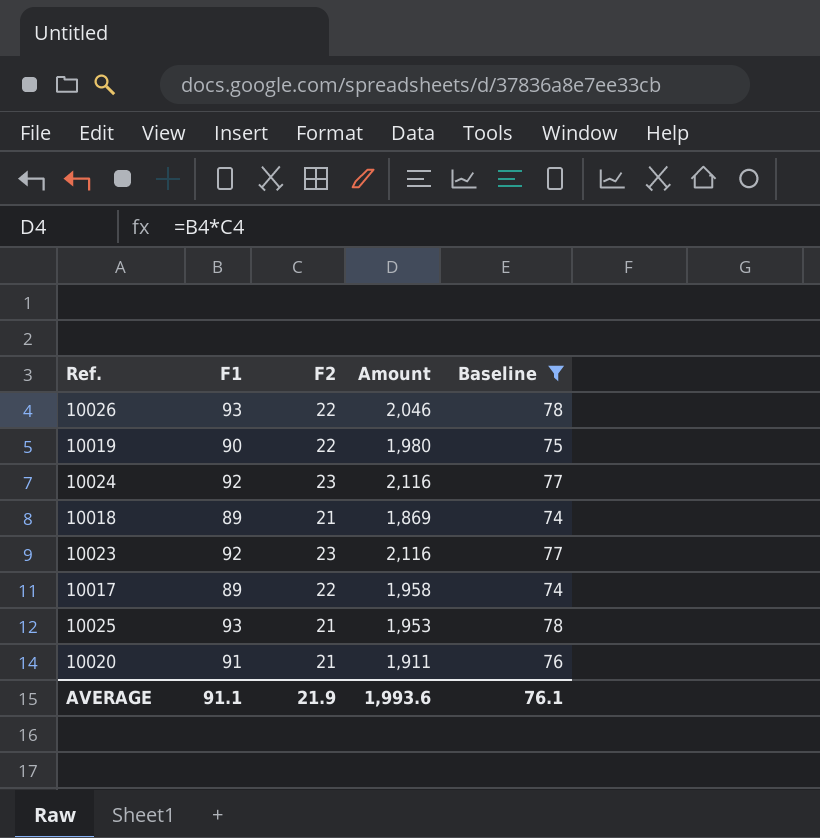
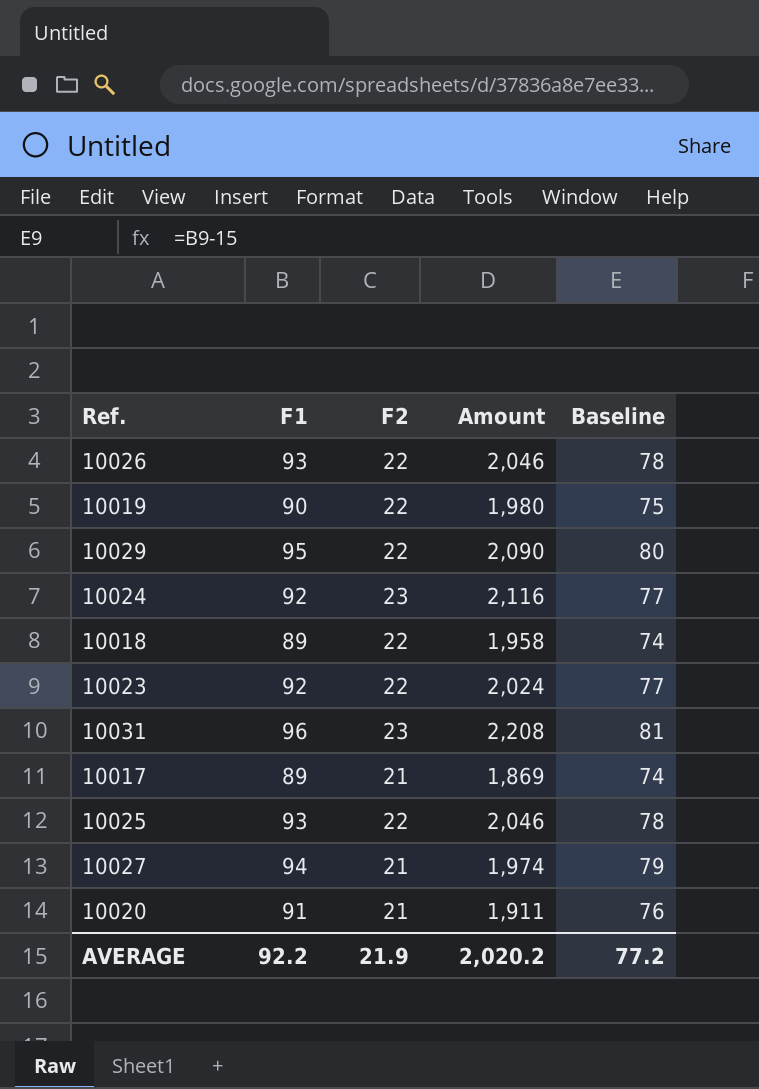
filter: Baseline <= 78 -> none
10018 | F2: 21 -> 22
10018 | Amount: 1,869 -> 1,958
10023 | F2: 23 -> 22
10023 | Amount: 2,116 -> 2,024
10017 | F2: 22 -> 21
10017 | Amount: 1,958 -> 1,869
10025 | F2: 21 -> 22
10025 | Amount: 1,953 -> 2,046
AVERAGE | F1: 91.1 -> 92.2
AVERAGE | Amount: 1,993.6 -> 2,020.2
AVERAGE | Baseline: 76.1 -> 77.2

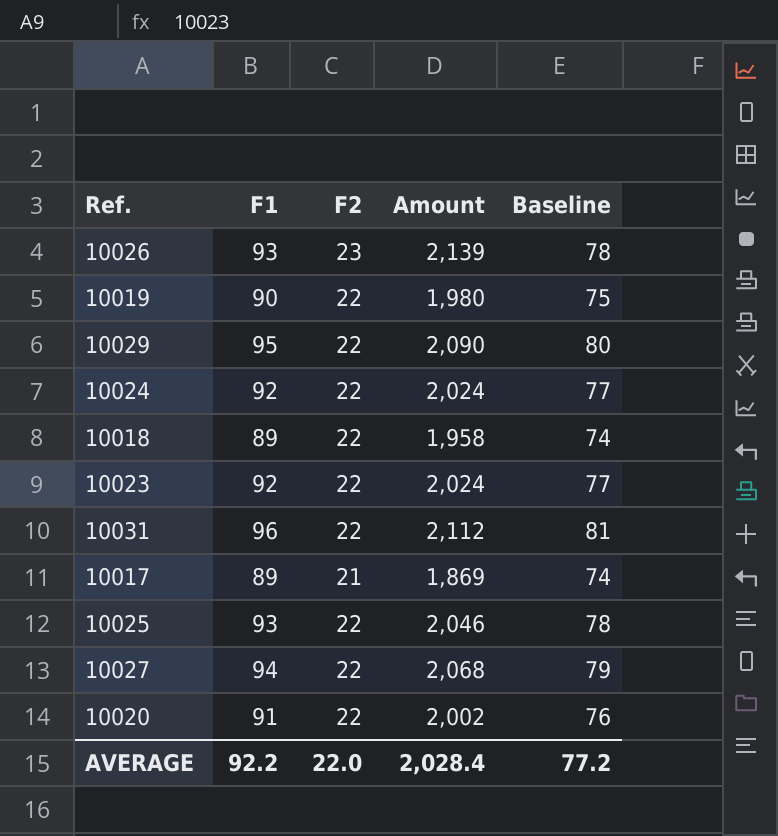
10026 | F2: 22 -> 23
10026 | Amount: 2,046 -> 2,139
10024 | F2: 23 -> 22
10024 | Amount: 2,116 -> 2,024
10031 | F2: 23 -> 22
10031 | Amount: 2,208 -> 2,112
10027 | F2: 21 -> 22
10027 | Amount: 1,974 -> 2,068
10020 | F2: 21 -> 22
10020 | Amount: 1,911 -> 2,002
AVERAGE | F2: 21.9 -> 22.0
AVERAGE | Amount: 2,020.2 -> 2,028.4

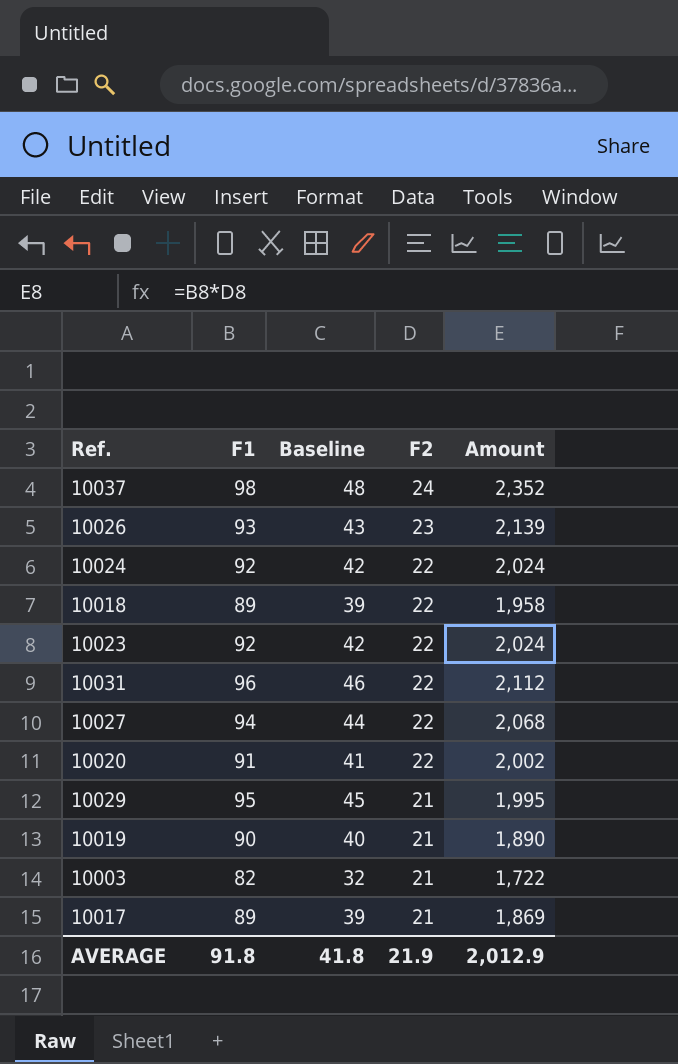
row order: none -> F2 descending
column Baseline | formula: [F1] - 15 -> [F1] - 50
column Baseline | position: 5 -> 3
row 10025: 93 | 22 | 2,046 | 78 -> none
row 10037: none -> 98 | 48 | 24 | 2,352
10029 | F2: 22 -> 21
10029 | Amount: 2,090 -> 1,995
10019 | F2: 22 -> 21
10019 | Amount: 1,980 -> 1,890
row 10003: none -> 82 | 32 | 21 | 1,722
AVERAGE | F1: 92.2 -> 91.8
AVERAGE | Baseline: 77.2 -> 41.8
AVERAGE | F2: 22.0 -> 21.9
AVERAGE | Amount: 2,028.4 -> 2,012.9

